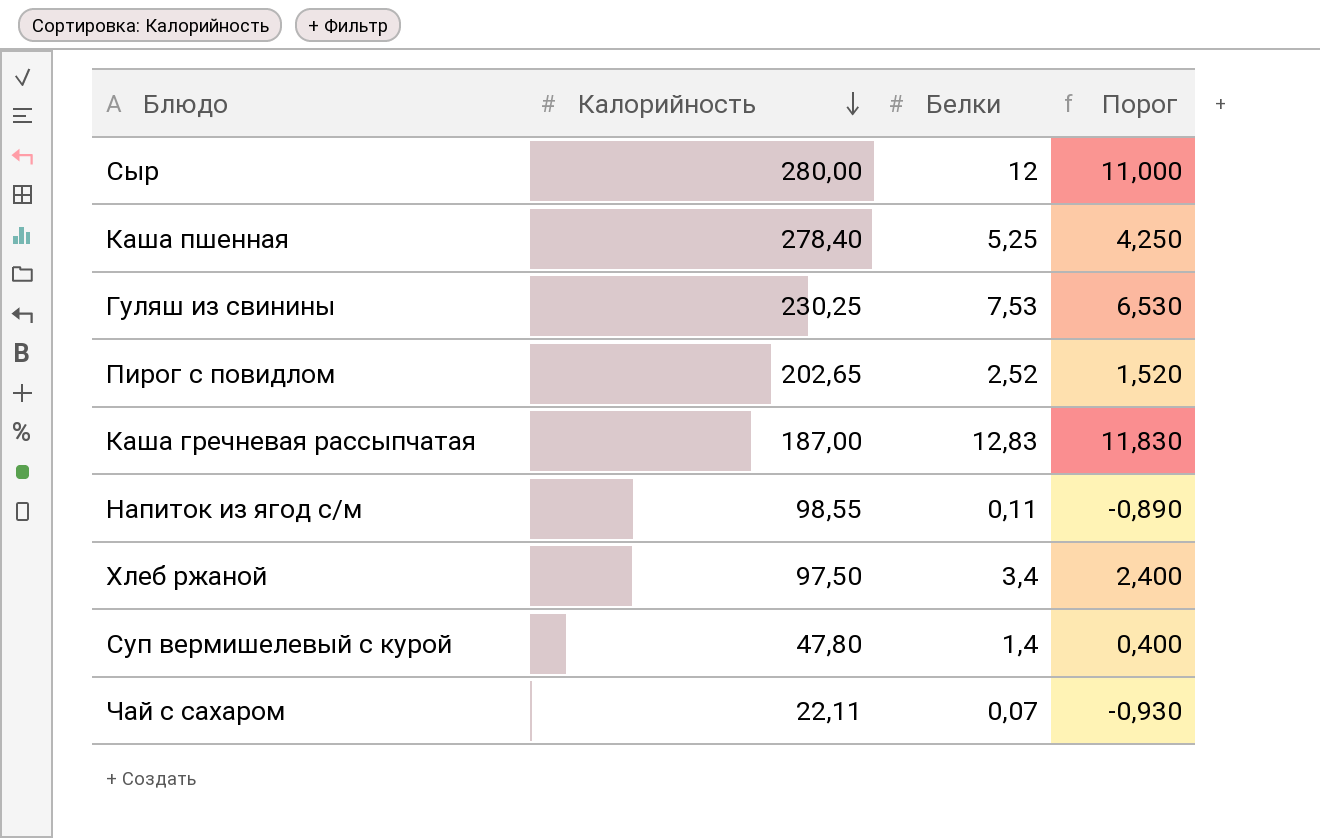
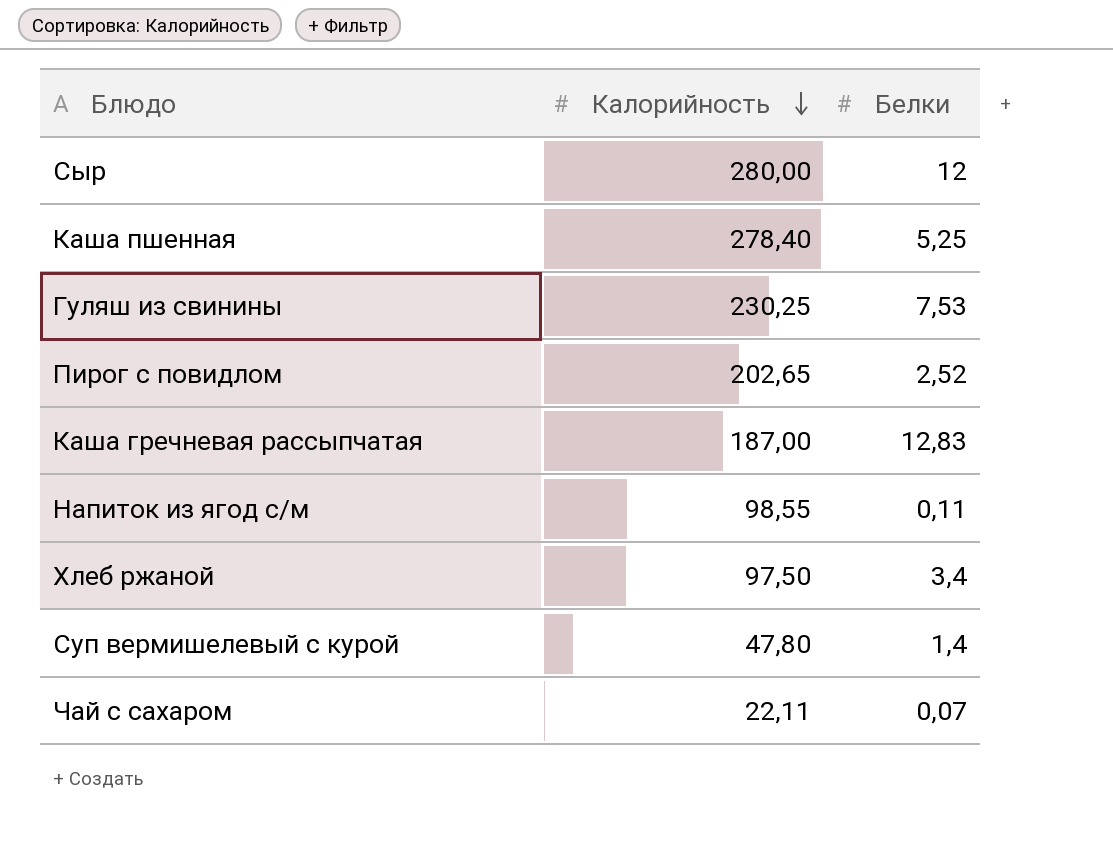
column Порог | formula: [Белки] - 1 -> none

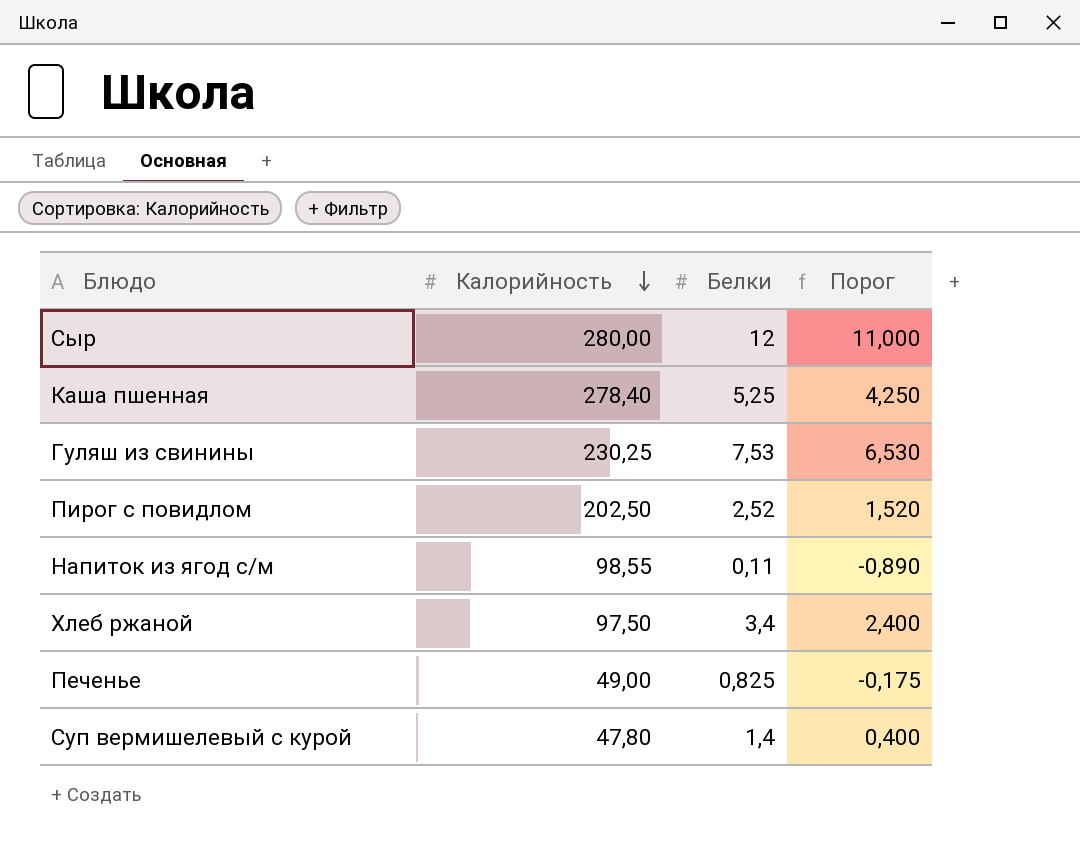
column Порог | formula: none -> [Белки] - 1
row Каша гречневая рассыпчатая: 187,00 | 12,83 -> none
row Чай с сахаром: 22,11 | 0,07 -> none
Пирог с повидлом | Калорийность: 202,65 -> 202,50
row Печенье: none -> 49,00 | 0,825 | -0,175

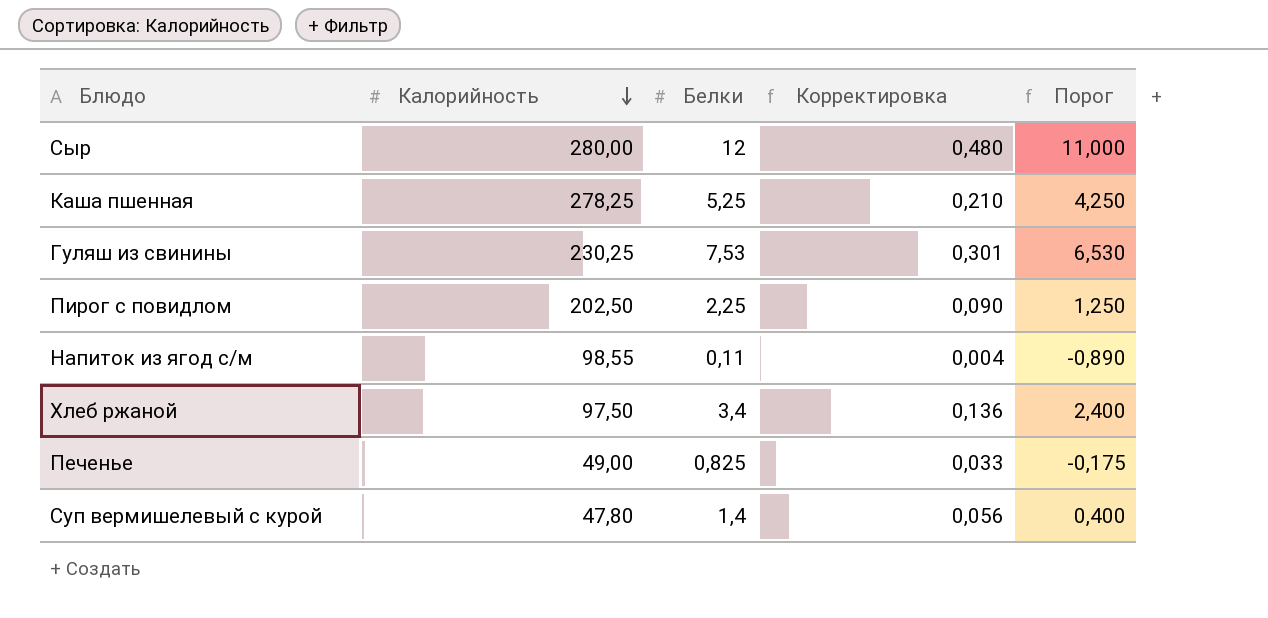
column Корректировка | formula: none -> [Белки] * 0,04
Каша пшенная | Калорийность: 278,40 -> 278,25
Пирог с повидлом | Белки: 2,52 -> 2,25
Пирог с повидлом | Порог: 1,520 -> 1,250

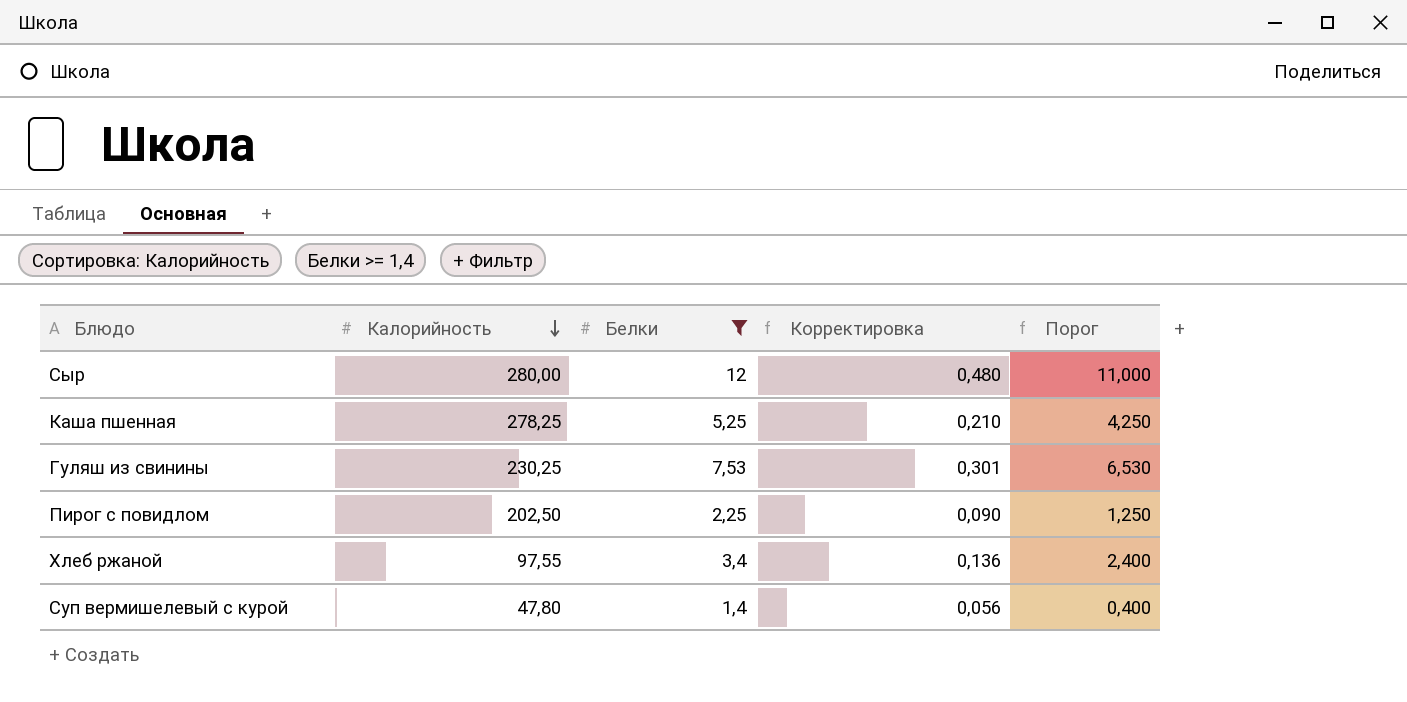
filter: none -> Белки >= 1,4
Хлеб ржаной | Калорийность: 97,50 -> 97,55

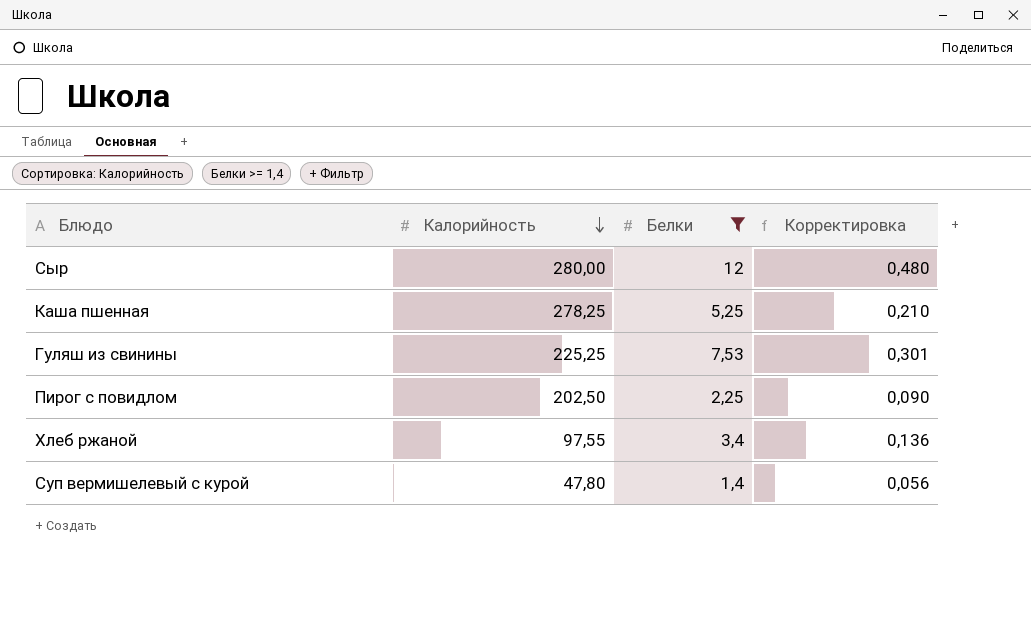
column Порог | formula: [Белки] - 1 -> none
Гуляш из свинины | Калорийность: 230,25 -> 225,25

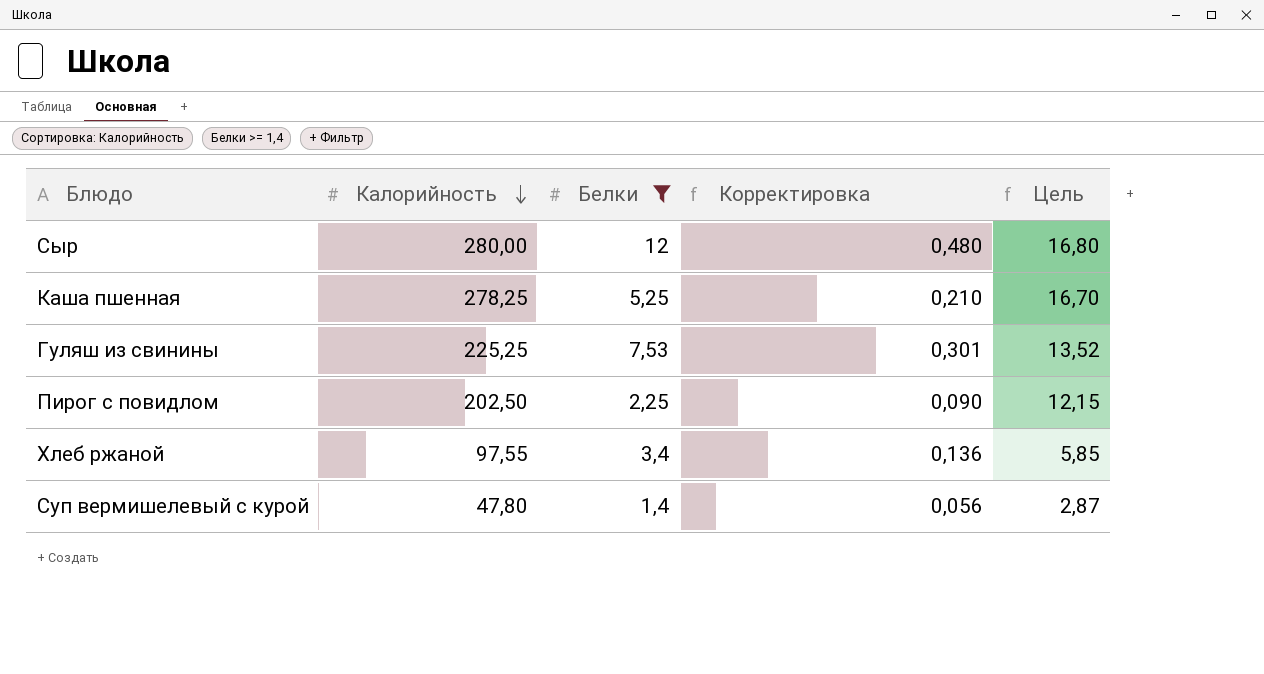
column Цель | formula: none -> [Калорийность] * 0,06

